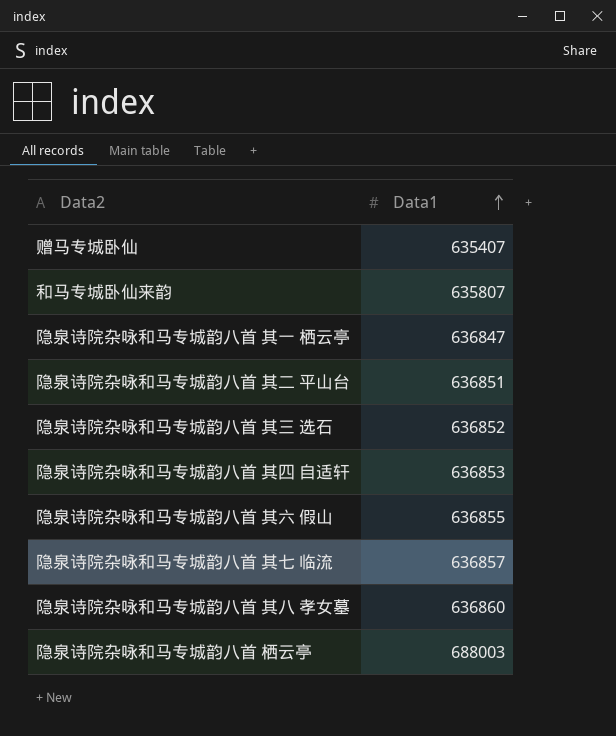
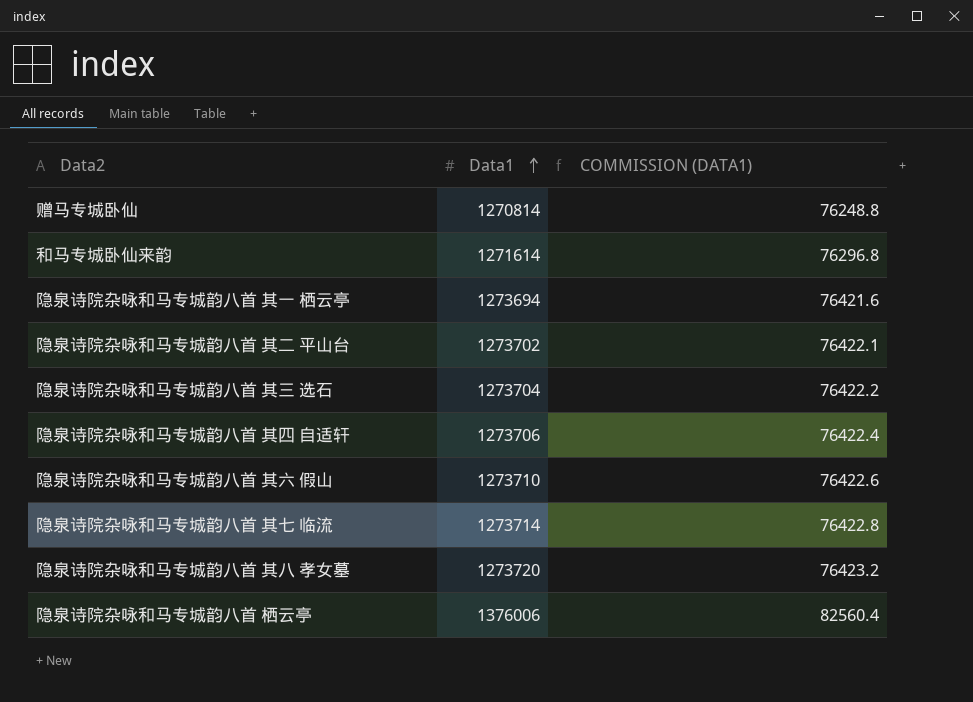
column COMMISSION (DATA1) | formula: none -> [Data1] * 0.06
赠马专城卧仙 | Data1: 635407 -> 1270814
和马专城卧仙来韵 | Data1: 635807 -> 1271614
隐泉诗院杂咏和马专城韵八首 其一 栖云亭 | Data1: 636847 -> 1273694
隐泉诗院杂咏和马专城韵八首 其二 平山台 | Data1: 636851 -> 1273702
隐泉诗院杂咏和马专城韵八首 其三 选石 | Data1: 636852 -> 1273704
隐泉诗院杂咏和马专城韵八首 其四 自适轩 | Data1: 636853 -> 1273706
隐泉诗院杂咏和马专城韵八首 其六 假山 | Data1: 636855 -> 1273710
隐泉诗院杂咏和马专城韵八首 其七 临流 | Data1: 636857 -> 1273714
隐泉诗院杂咏和马专城韵八首 其八 孝女墓 | Data1: 636860 -> 1273720
隐泉诗院杂咏和马专城韵八首 栖云亭 | Data1: 688003 -> 1376006

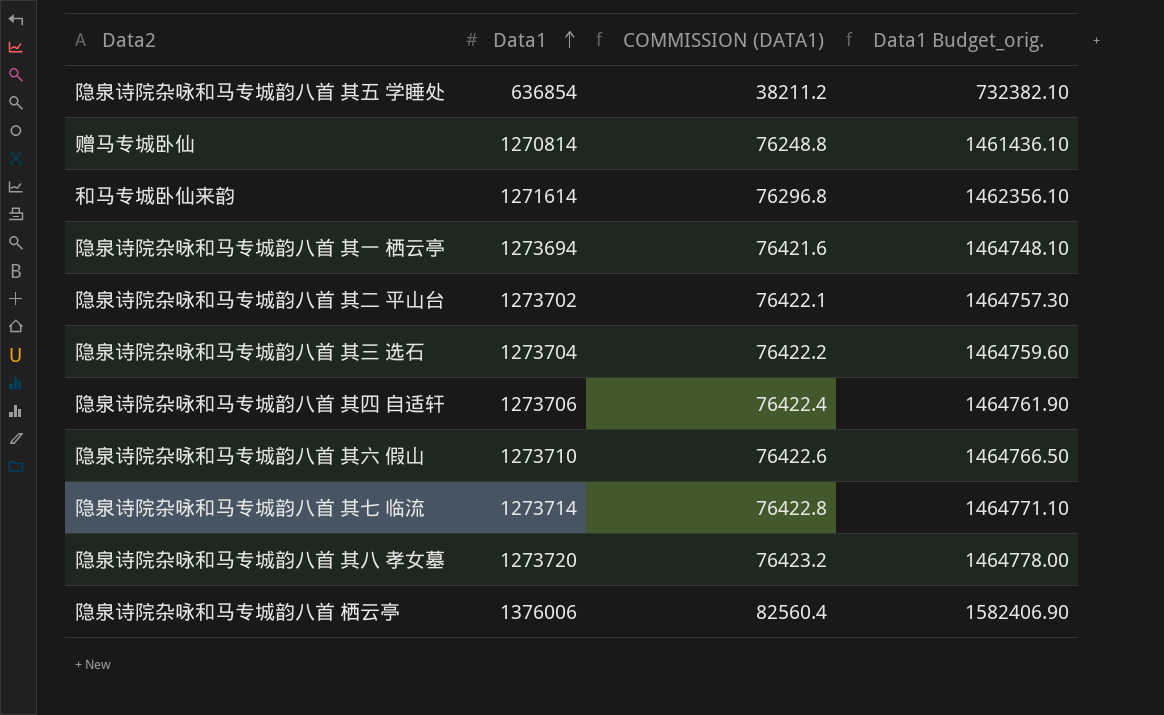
column Data1 Budget_orig. | formula: none -> [Data1] * 1.15
row 隐泉诗院杂咏和马专城韵八首 其五 学睡处: none -> 636854 | 38211.2 | 732382.10

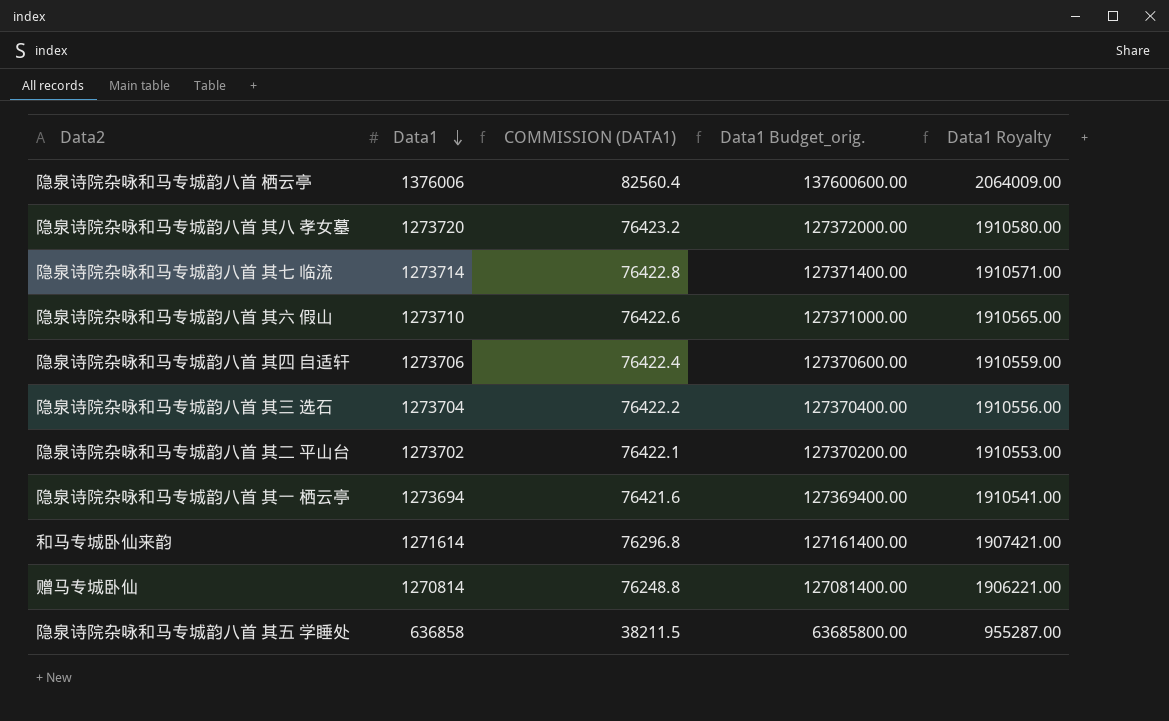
row order: Data1 ascending -> Data1 descending
column Data1 Budget_orig. | formula: [Data1] * 1.15 -> [Data1] * 100
column Data1 Royalty | formula: none -> [Data1] * 1.5
隐泉诗院杂咏和马专城韵八首 其五 学睡处 | Data1: 636854 -> 636858
隐泉诗院杂咏和马专城韵八首 其五 学睡处 | COMMISSION (DATA1): 38211.2 -> 38211.5

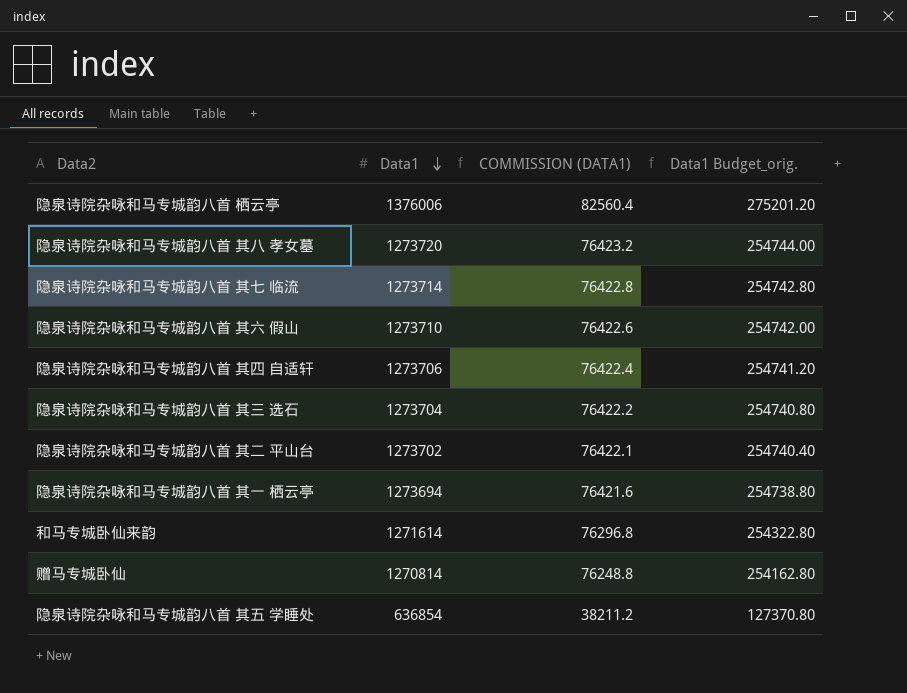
column Data1 Royalty | formula: [Data1] * 1.5 -> none
column Data1 Budget_orig. | formula: [Data1] * 100 -> [Data1] * 0.2
隐泉诗院杂咏和马专城韵八首 其五 学睡处 | Data1: 636858 -> 636854
隐泉诗院杂咏和马专城韵八首 其五 学睡处 | COMMISSION (DATA1): 38211.5 -> 38211.2

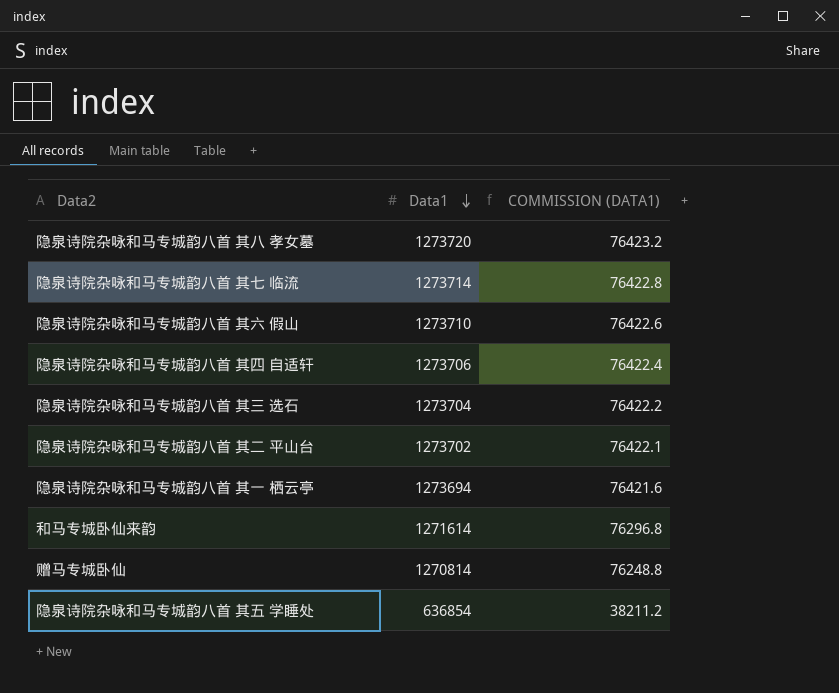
column Data1 Budget_orig. | formula: [Data1] * 0.2 -> none
row 隐泉诗院杂咏和马专城韵八首 栖云亭: 1376006 | 82560.4 | 275201.20 -> none

